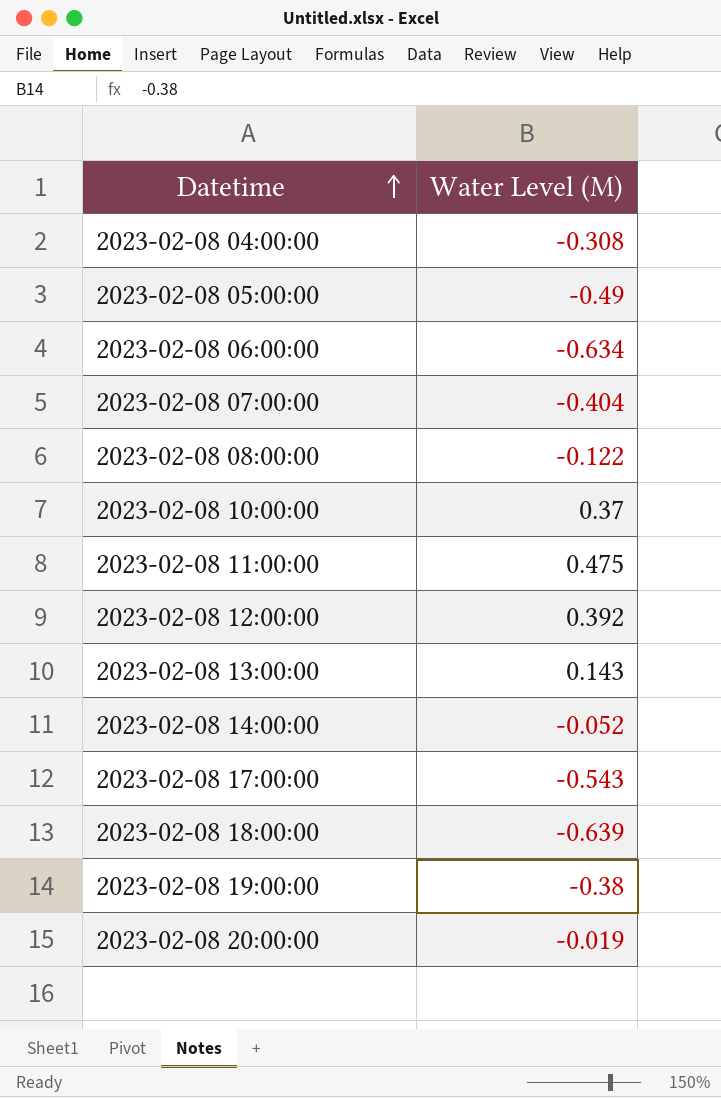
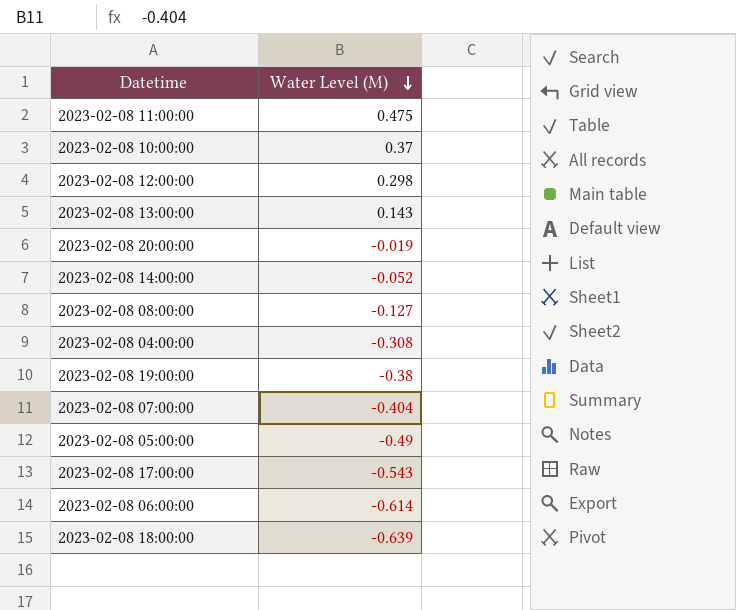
row order: Datetime ascending -> Water Level (M) descending
2023-02-08 12:00:00 | Water Level (M): 0.392 -> 0.298
2023-02-08 08:00:00 | Water Level (M): -0.122 -> -0.127
2023-02-08 06:00:00 | Water Level (M): -0.634 -> -0.614

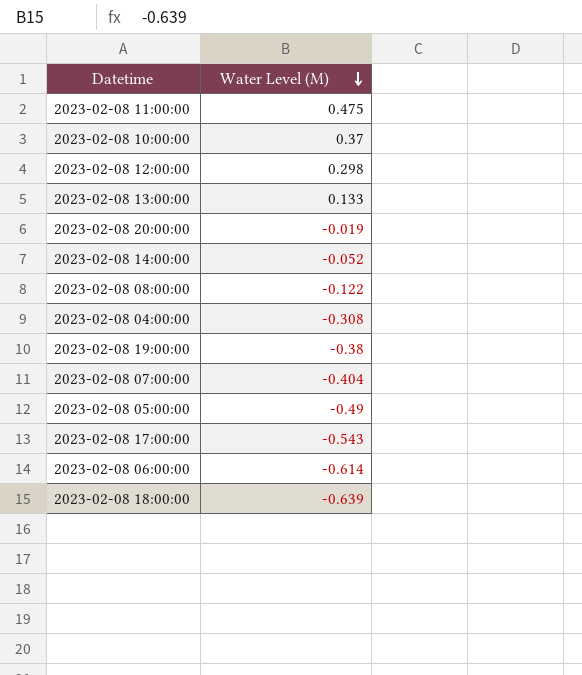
2023-02-08 13:00:00 | Water Level (M): 0.143 -> 0.133
2023-02-08 08:00:00 | Water Level (M): -0.127 -> -0.122

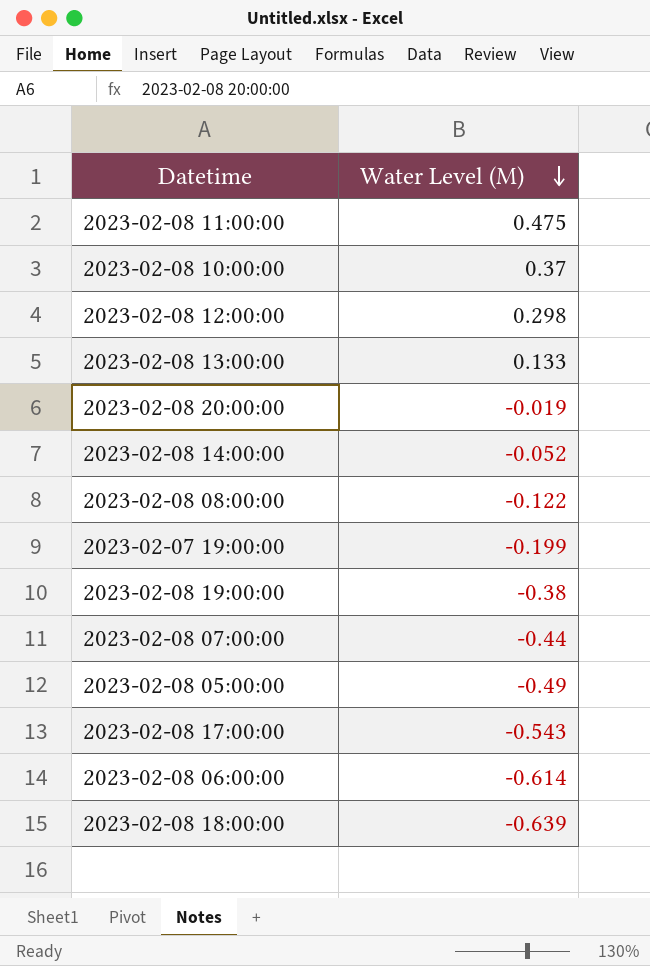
row 2023-02-08 04:00:00: -0.308 -> none
row 2023-02-07 19:00:00: none -> -0.199
2023-02-08 07:00:00 | Water Level (M): -0.404 -> -0.44

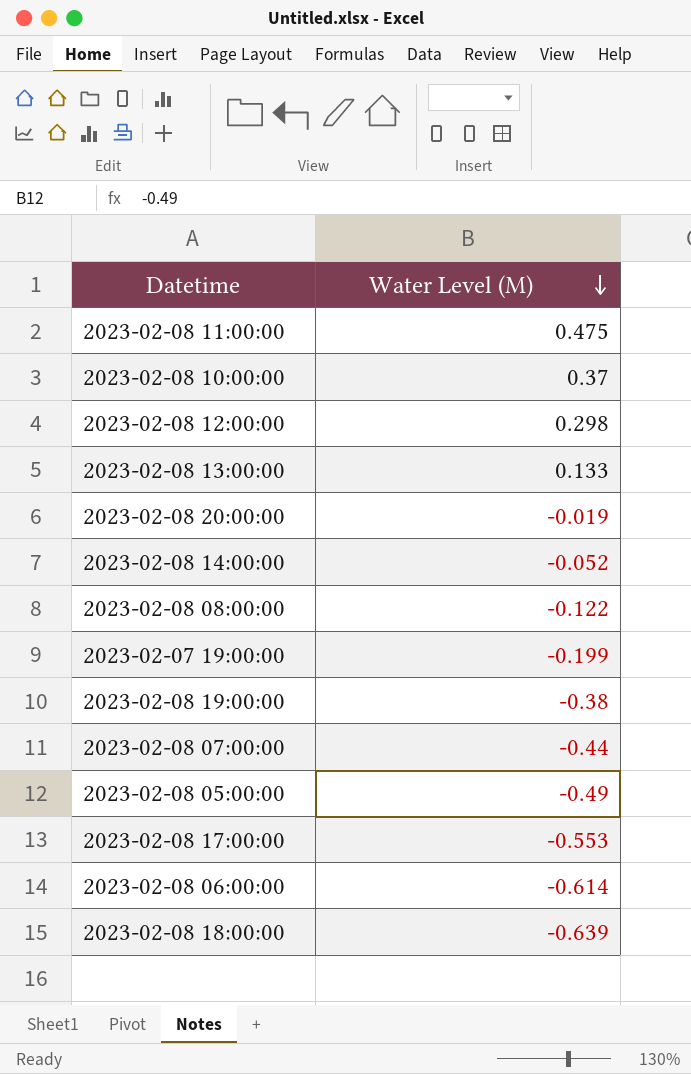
2023-02-08 17:00:00 | Water Level (M): -0.543 -> -0.553

